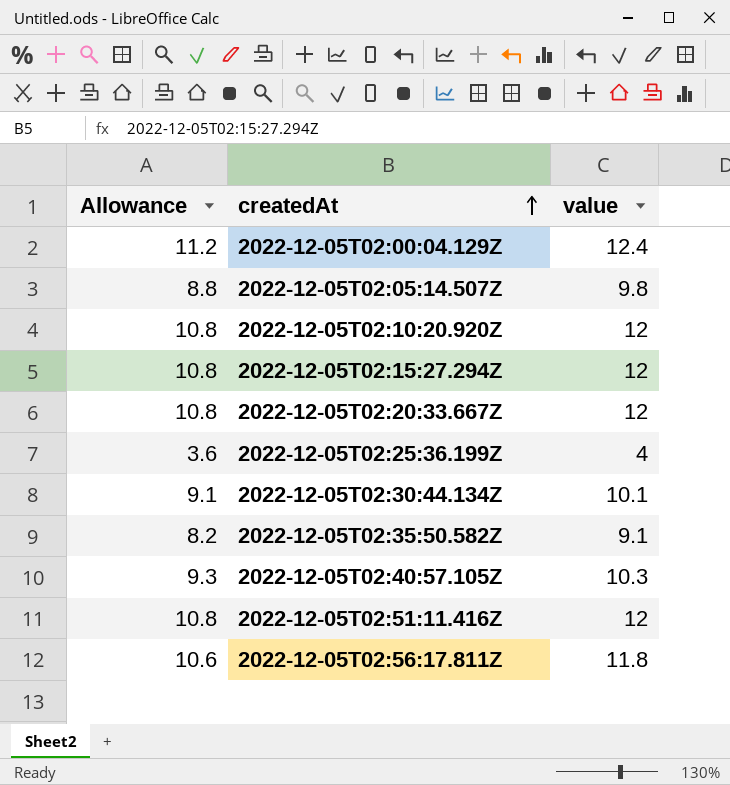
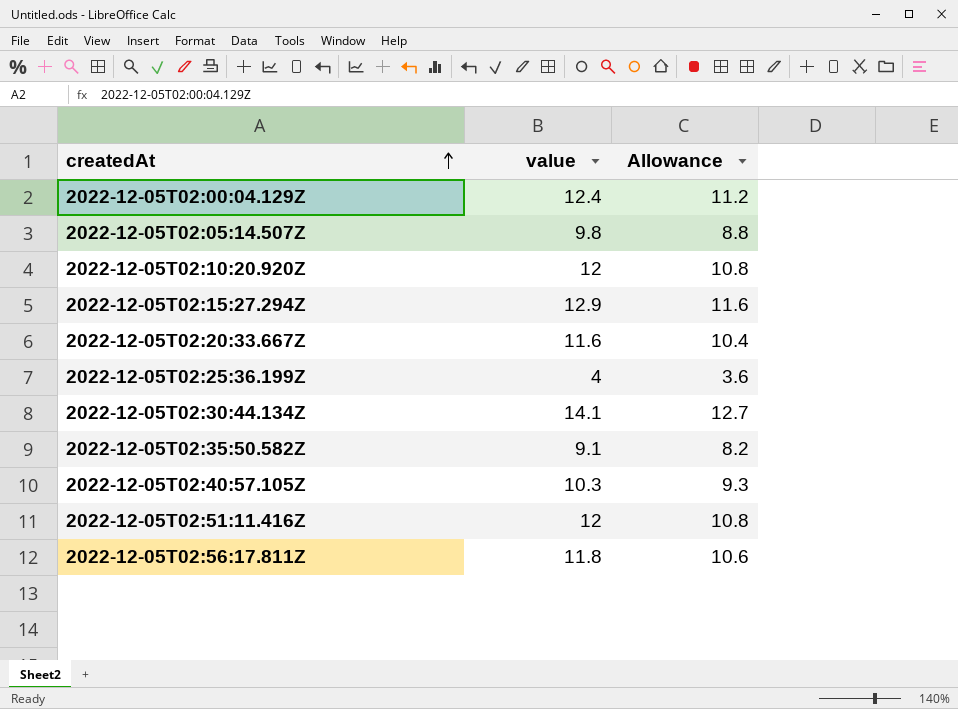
column Allowance | position: 1 -> 3
2022-12-05T02:15:27.294Z | value: 12 -> 12.9
2022-12-05T02:15:27.294Z | Allowance: 10.8 -> 11.6
2022-12-05T02:20:33.667Z | value: 12 -> 11.6
2022-12-05T02:20:33.667Z | Allowance: 10.8 -> 10.4
2022-12-05T02:30:44.134Z | value: 10.1 -> 14.1
2022-12-05T02:30:44.134Z | Allowance: 9.1 -> 12.7

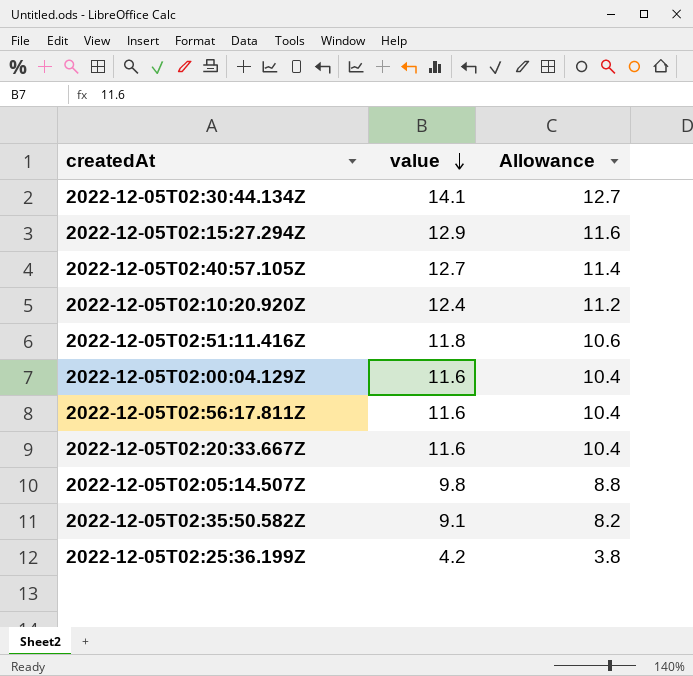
row order: createdAt ascending -> value descending
2022-12-05T02:40:57.105Z | value: 10.3 -> 12.7
2022-12-05T02:40:57.105Z | Allowance: 9.3 -> 11.4
2022-12-05T02:10:20.920Z | value: 12 -> 12.4
2022-12-05T02:10:20.920Z | Allowance: 10.8 -> 11.2
2022-12-05T02:51:11.416Z | value: 12 -> 11.8
2022-12-05T02:51:11.416Z | Allowance: 10.8 -> 10.6
2022-12-05T02:00:04.129Z | value: 12.4 -> 11.6
2022-12-05T02:00:04.129Z | Allowance: 11.2 -> 10.4
2022-12-05T02:56:17.811Z | value: 11.8 -> 11.6
2022-12-05T02:56:17.811Z | Allowance: 10.6 -> 10.4
2022-12-05T02:25:36.199Z | value: 4 -> 4.2
2022-12-05T02:25:36.199Z | Allowance: 3.6 -> 3.8

